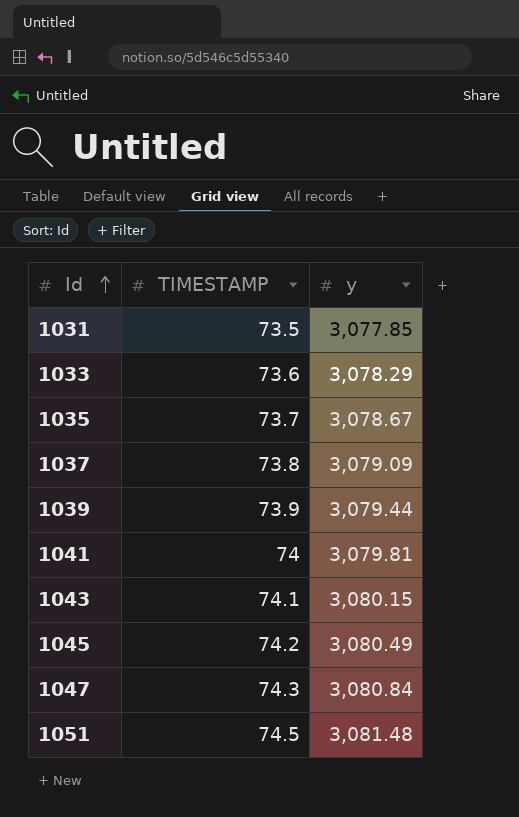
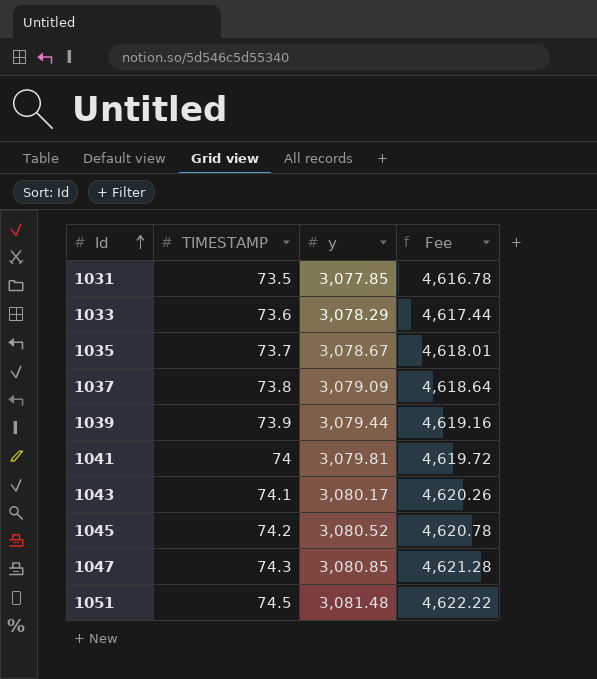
column Fee | formula: none -> [y] * 1.5
1043 | y: 3,080.15 -> 3,080.17
1045 | y: 3,080.49 -> 3,080.52
1047 | y: 3,080.84 -> 3,080.85

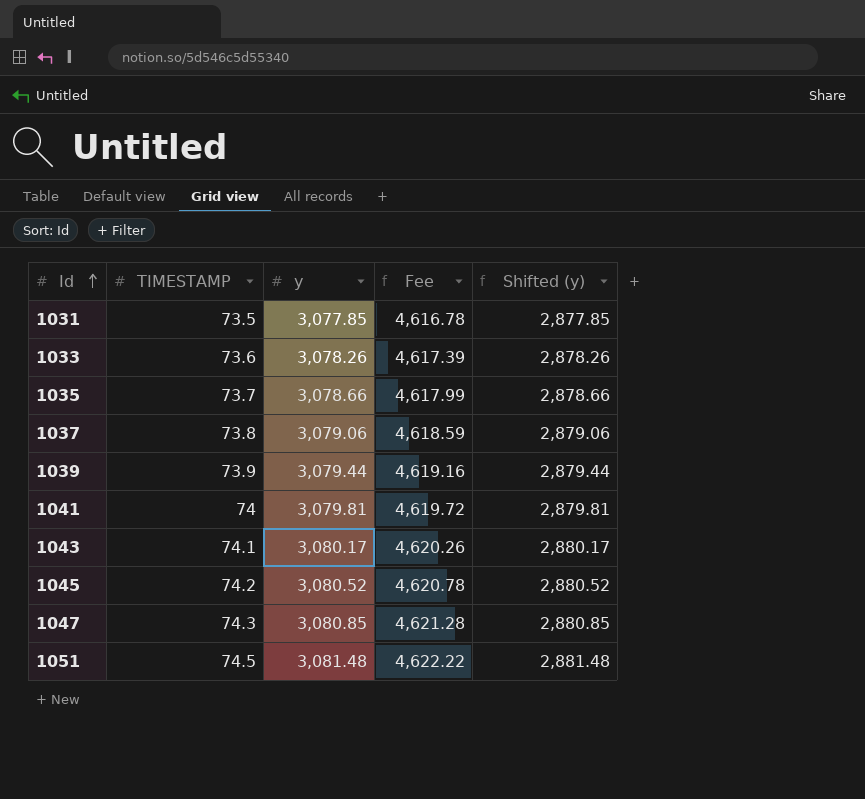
column Shifted (y) | formula: none -> [y] - 200
1033 | y: 3,078.29 -> 3,078.26
1033 | Fee: 4,617.44 -> 4,617.39
1035 | y: 3,078.67 -> 3,078.66
1035 | Fee: 4,618.01 -> 4,617.99
1037 | y: 3,079.09 -> 3,079.06
1037 | Fee: 4,618.64 -> 4,618.59

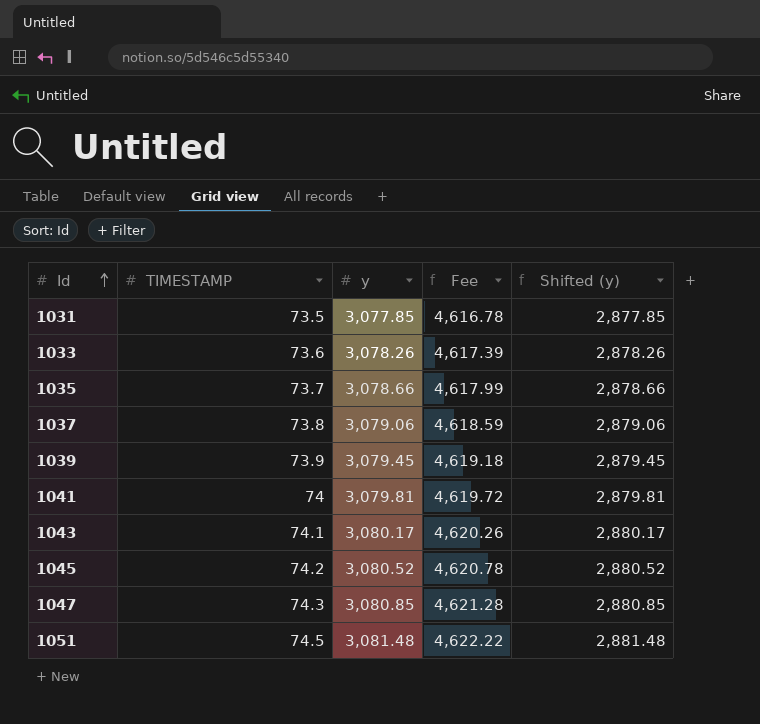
1039 | y: 3,079.44 -> 3,079.45
1039 | Fee: 4,619.16 -> 4,619.18
1039 | Shifted (y): 2,879.44 -> 2,879.45

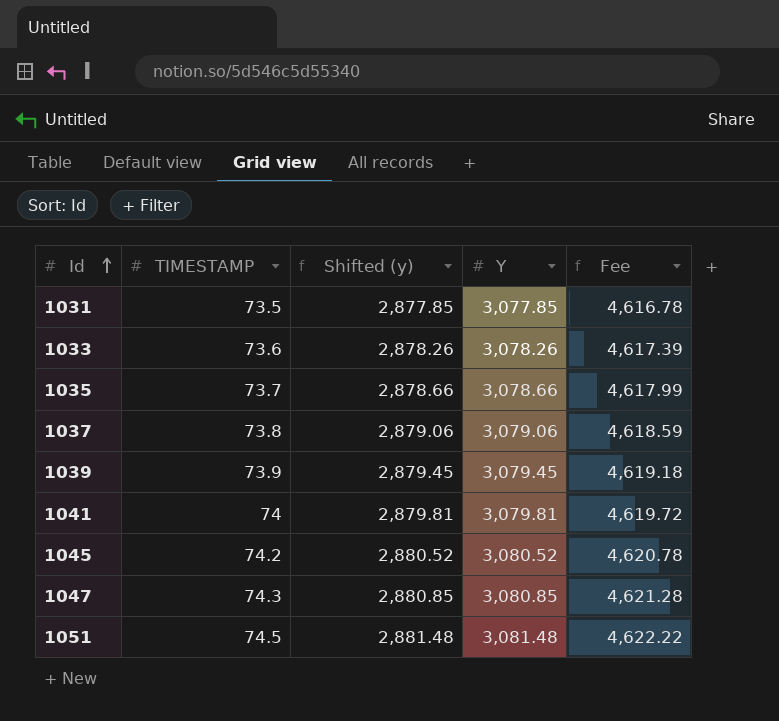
column Shifted (y) | position: 5 -> 3
column name: y -> Y
row 1043: 74.1 | 3,080.17 | 4,620.26 | 2,880.17 -> none

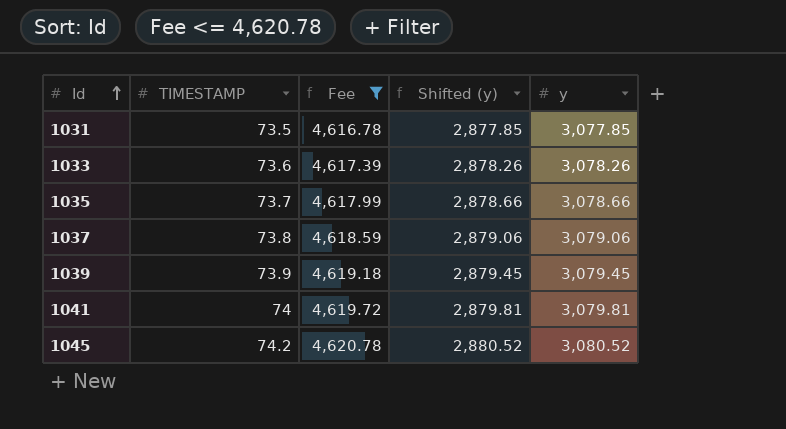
filter: none -> Fee <= 4,620.78
column Fee | position: 5 -> 3
column name: Y -> y

